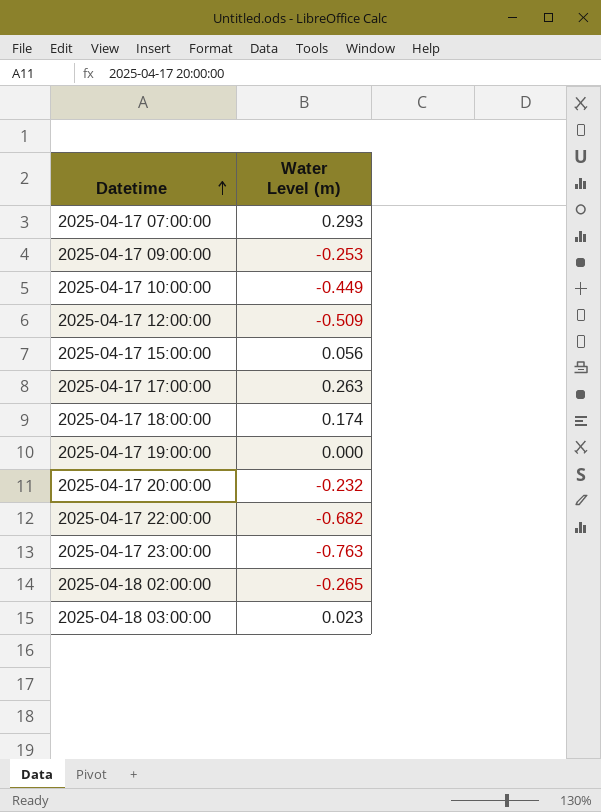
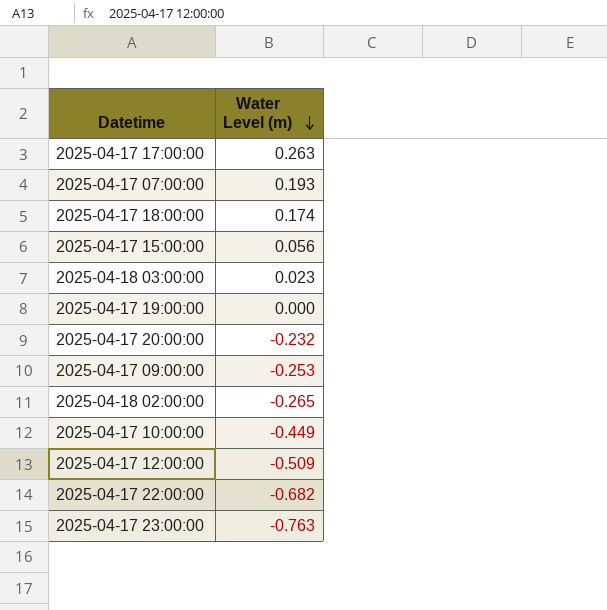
row order: Datetime ascending -> Water Level (m) descending
2025-04-17 07:00:00 | Water Level (m): 0.293 -> 0.193

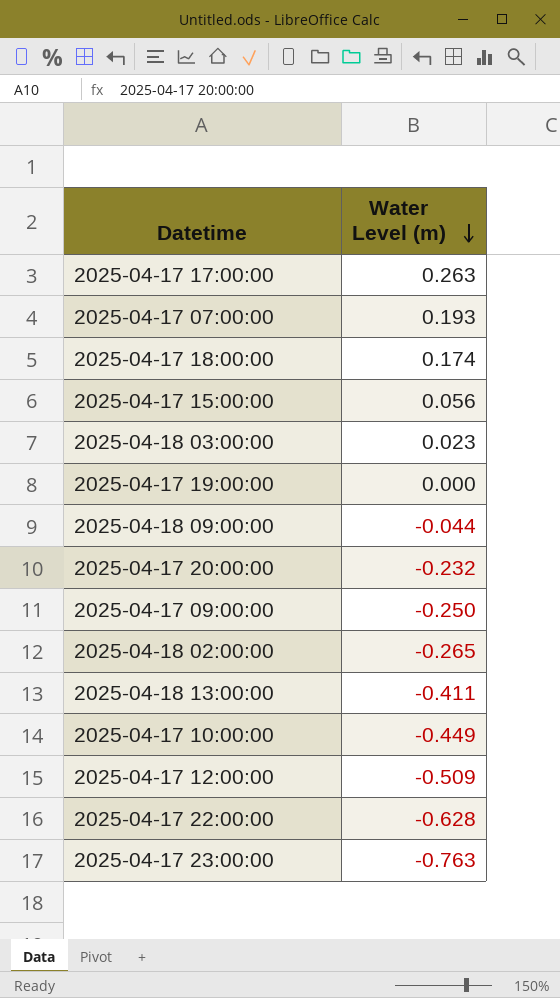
row 2025-04-18 09:00:00: none -> -0.044
2025-04-17 09:00:00 | Water Level (m): -0.253 -> -0.250
row 2025-04-18 13:00:00: none -> -0.411
2025-04-17 22:00:00 | Water Level (m): -0.682 -> -0.628

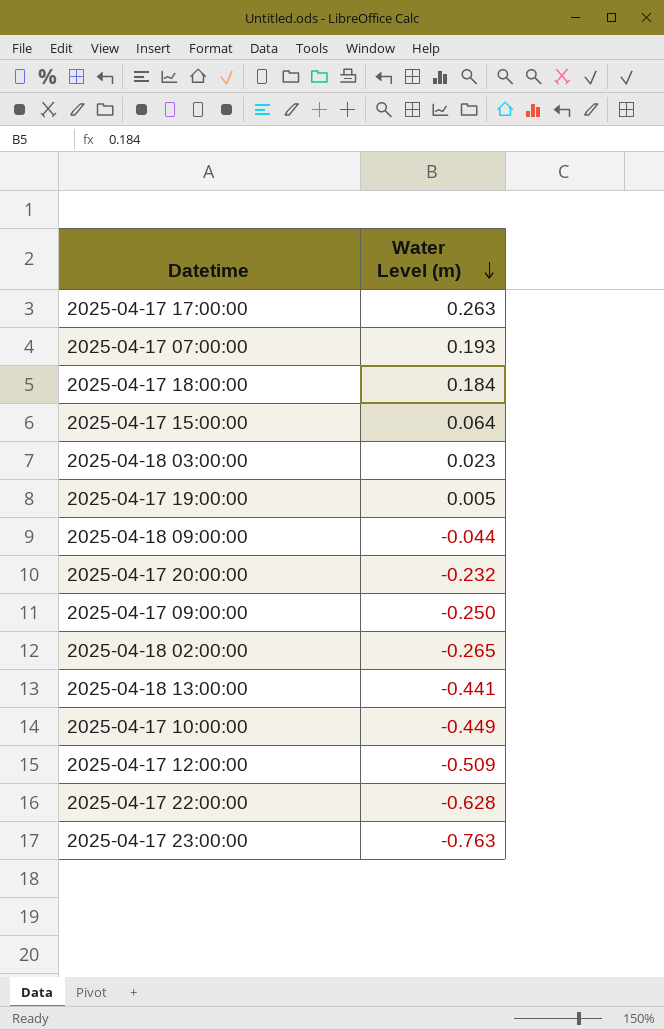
2025-04-17 18:00:00 | Water Level (m): 0.174 -> 0.184
2025-04-17 15:00:00 | Water Level (m): 0.056 -> 0.064
2025-04-17 19:00:00 | Water Level (m): 0.000 -> 0.005
2025-04-18 13:00:00 | Water Level (m): -0.411 -> -0.441

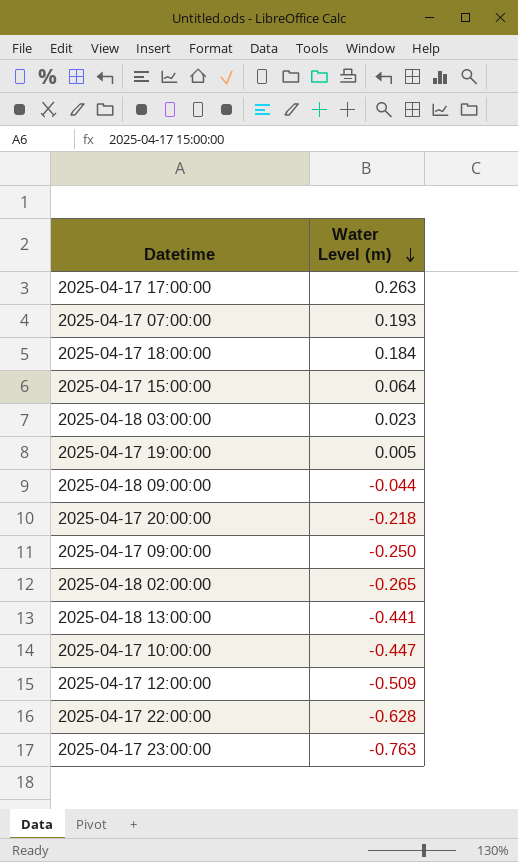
2025-04-17 20:00:00 | Water Level (m): -0.232 -> -0.218
2025-04-17 10:00:00 | Water Level (m): -0.449 -> -0.447

